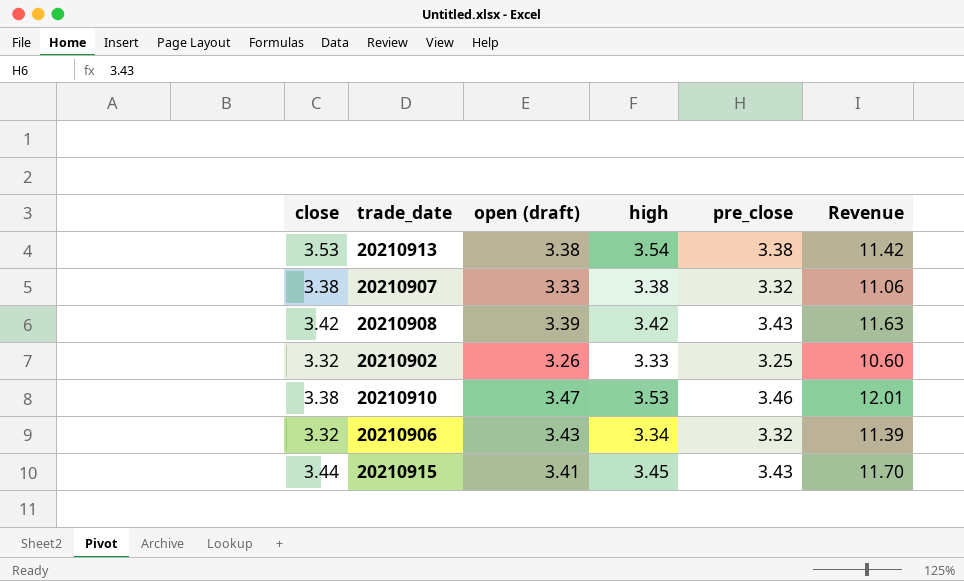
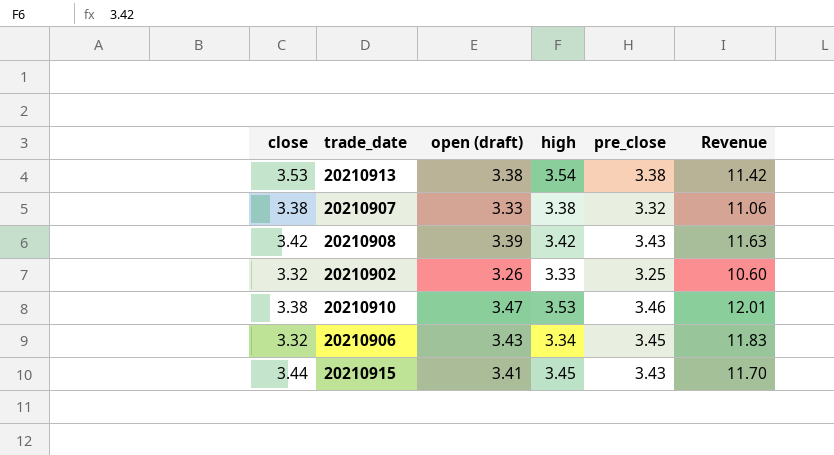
20210906 | pre_close: 3.32 -> 3.45
20210906 | Revenue: 11.39 -> 11.83

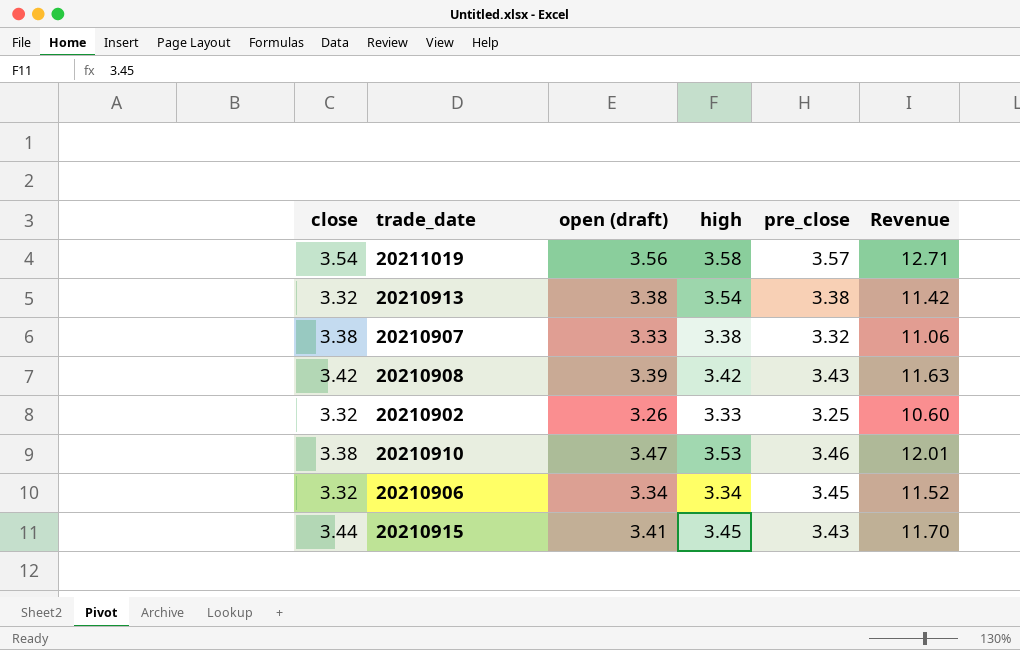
row 20211019: none -> 3.54 | 3.56 | 3.58 | 3.57 | 12.71
20210913 | close: 3.53 -> 3.32
20210906 | open (draft): 3.43 -> 3.34
20210906 | Revenue: 11.83 -> 11.52

